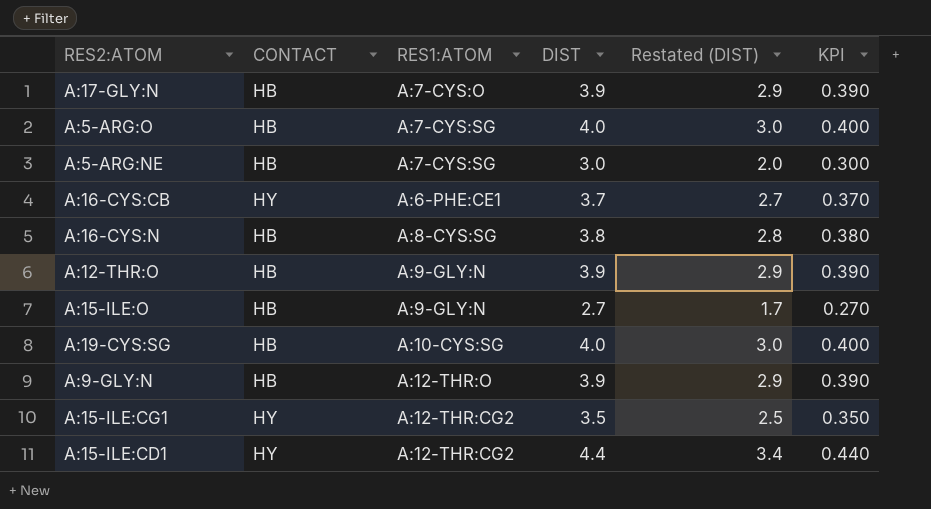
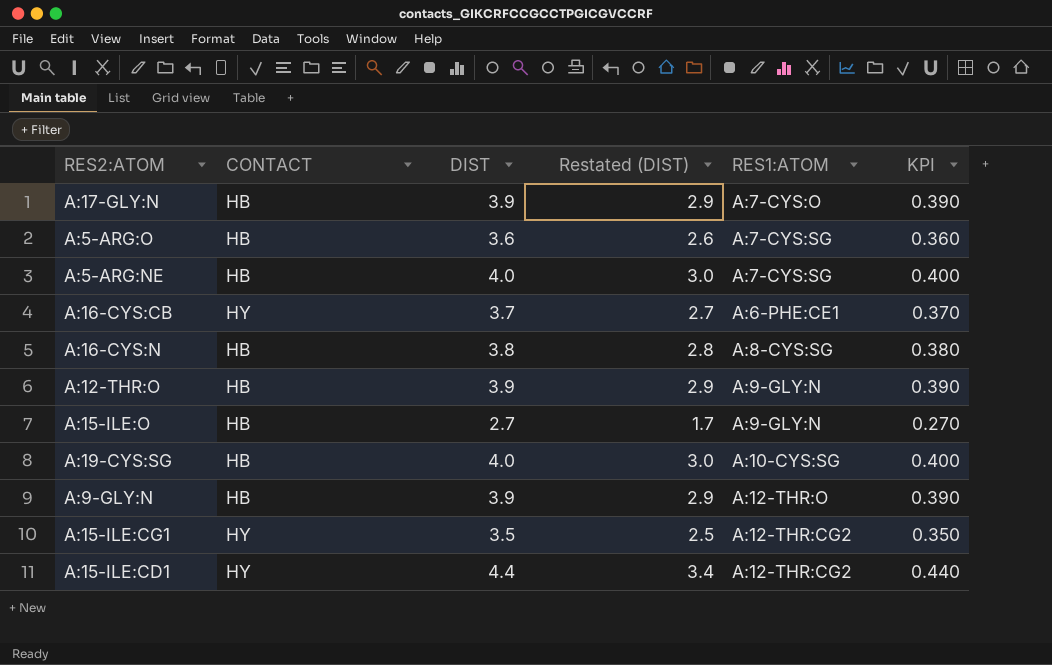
column RES1:ATOM | position: 3 -> 5
A:5-ARG:O | DIST: 4.0 -> 3.6
A:5-ARG:O | Restated (DIST): 3.0 -> 2.6
A:5-ARG:O | KPI: 0.400 -> 0.360
A:5-ARG:NE | DIST: 3.0 -> 4.0
A:5-ARG:NE | Restated (DIST): 2.0 -> 3.0
A:5-ARG:NE | KPI: 0.300 -> 0.400

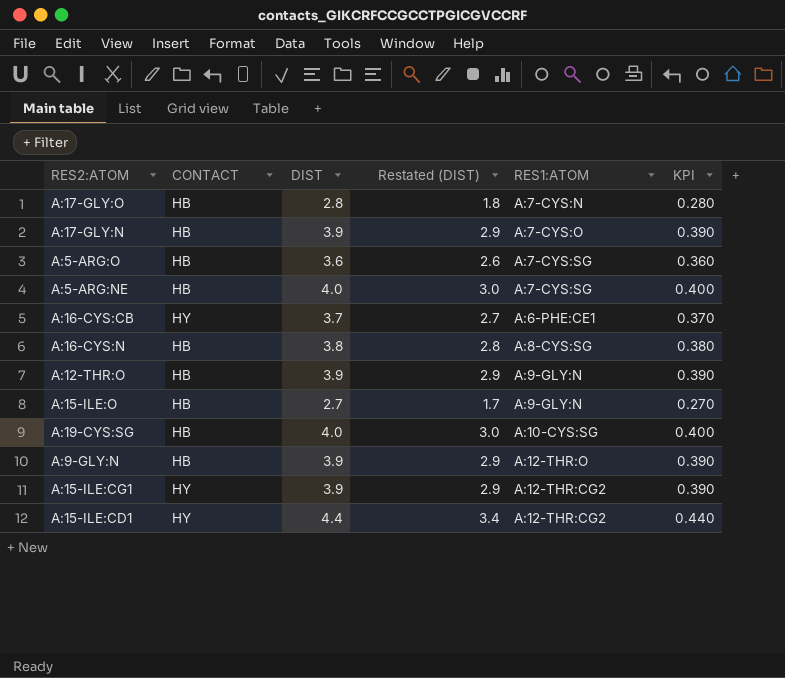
row A:17-GLY:O: none -> HB | 2.8 | 1.8 | A:7-CYS:N | 0.280
A:15-ILE:CG1 | DIST: 3.5 -> 3.9
A:15-ILE:CG1 | Restated (DIST): 2.5 -> 2.9
A:15-ILE:CG1 | KPI: 0.350 -> 0.390

